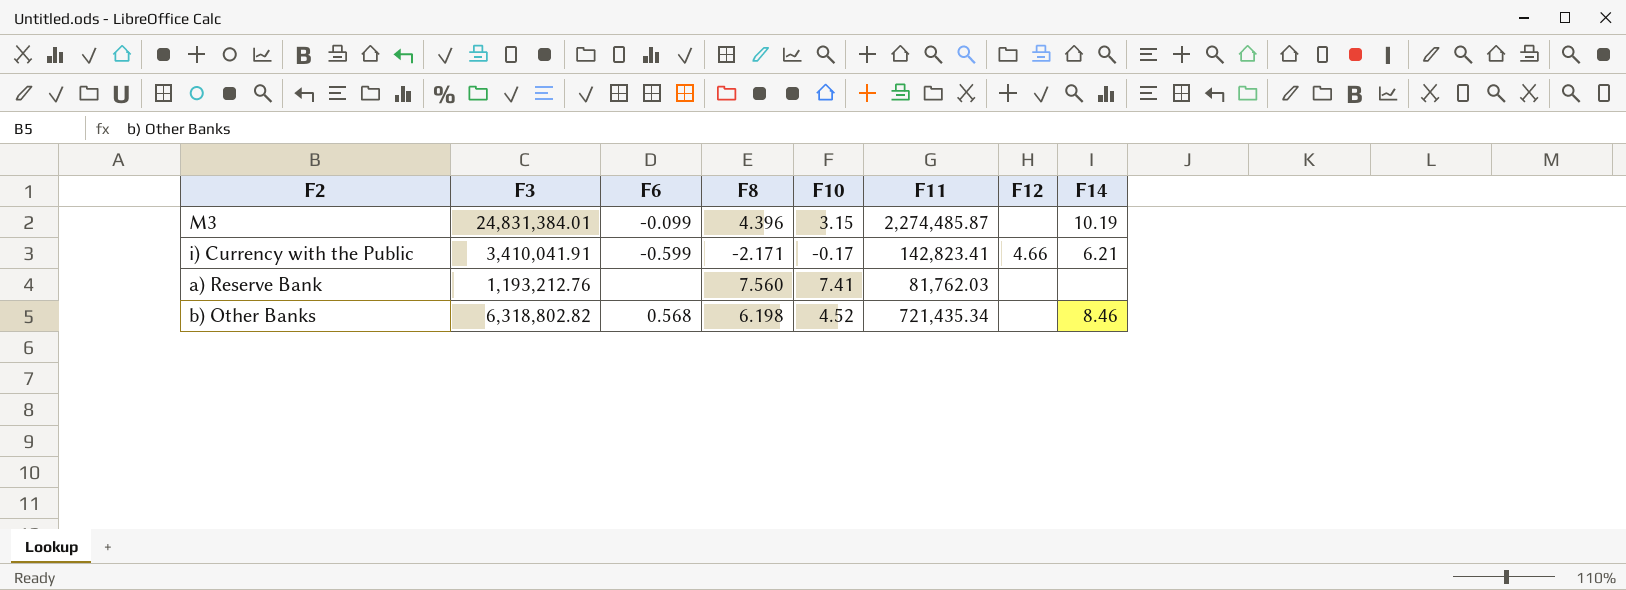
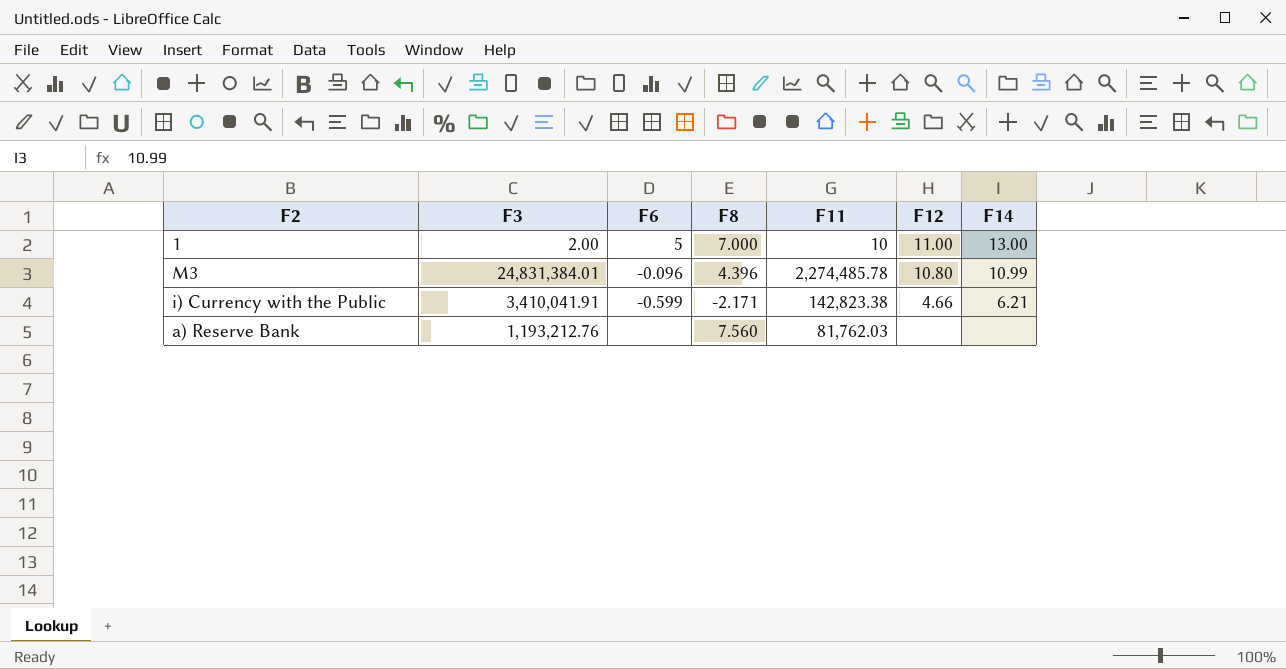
column F10 | position: 5 -> none
row b) Other Banks: 6,318,802.82 | 0.568 | 6.198 | 4.52 | 721,435.34 | none | 8.46 -> none
row 1: none -> 2.00 | 5 | 7.000 | 10 | 11.00 | 13.00
M3 | F6: -0.099 -> -0.096
M3 | F11: 2,274,485.87 -> 2,274,485.78
M3 | F12: none -> 10.80
M3 | F14: 10.19 -> 10.99
i) Currency with the Public | F11: 142,823.41 -> 142,823.38

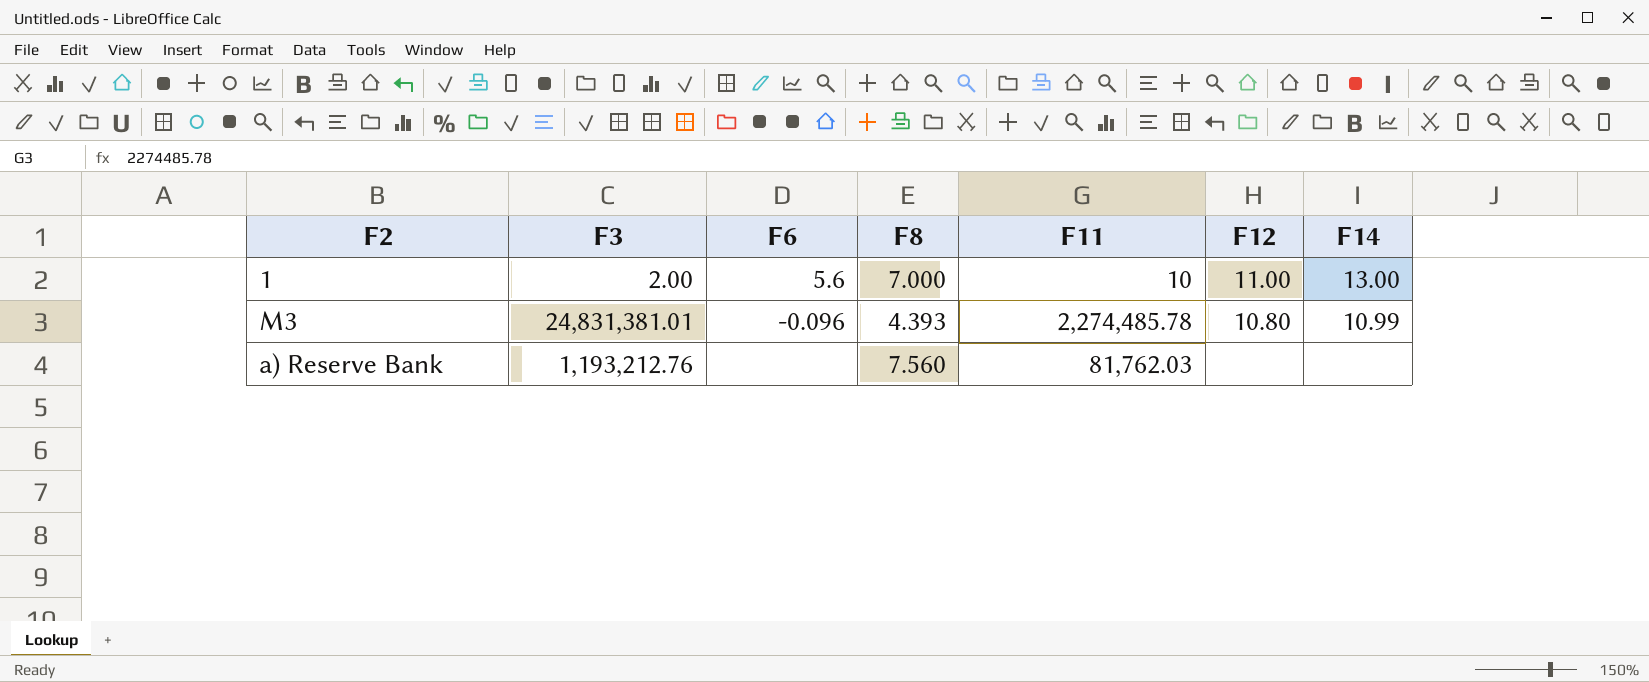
row i) Currency with the Public: 3,410,041.91 | -0.599 | -2.171 | 142,823.38 | 4.66 | 6.21 -> none
1 | F6: 5 -> 5.6
M3 | F3: 24,831,384.01 -> 24,831,381.01
M3 | F8: 4.396 -> 4.393

